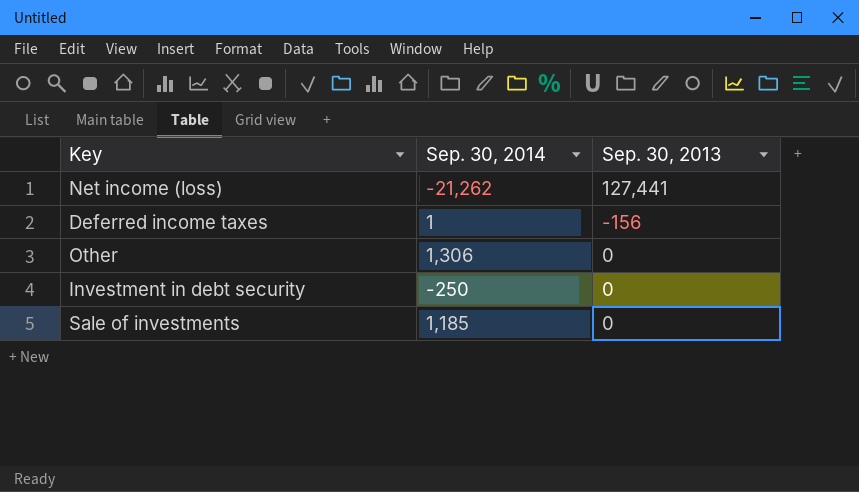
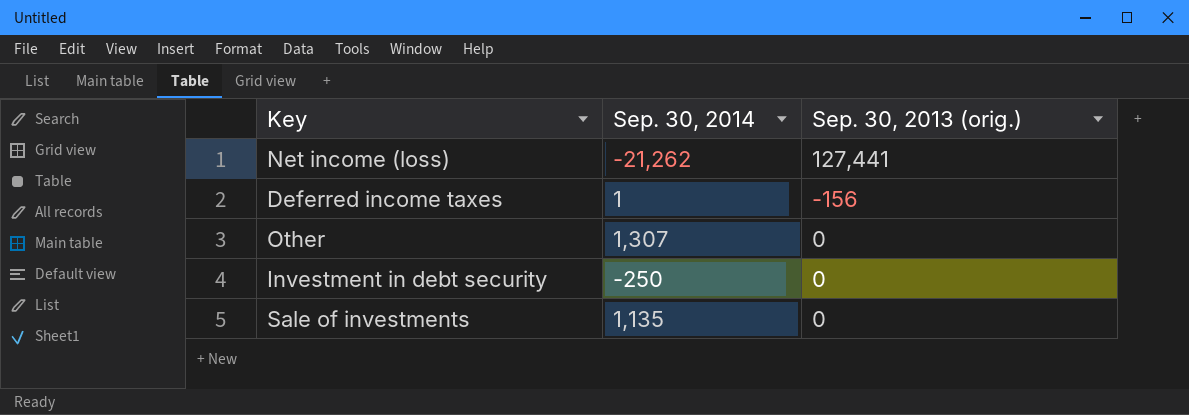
column name: Sep. 30, 2013 -> Sep. 30, 2013 (orig.)
Other | Sep. 30, 2014: 1,306 -> 1,307
Sale of investments | Sep. 30, 2014: 1,185 -> 1,135

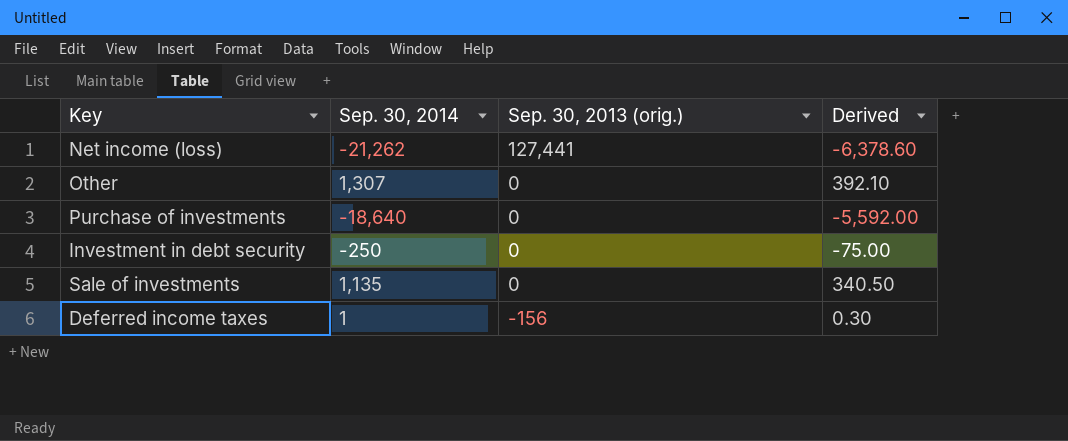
row order: none -> Sep. 30, 2013 (orig.) descending
column Derived | formula: none -> [Sep. 30, 2014] * 0.3
row Purchase of investments: none -> -18,640 | 0 | -5,592.00

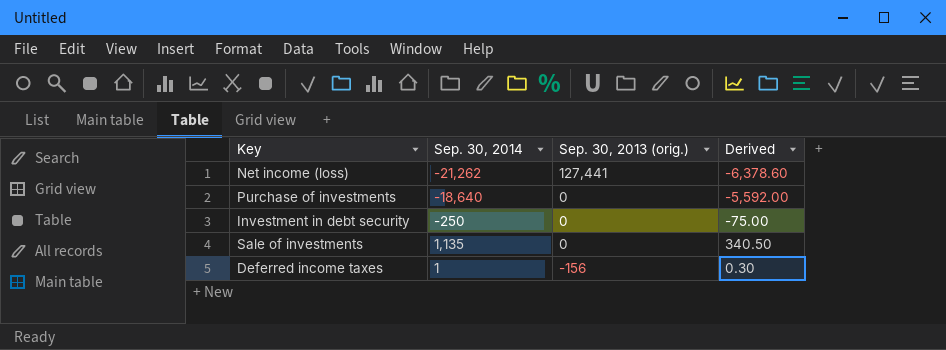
row Other: 1,307 | 0 | 392.10 -> none

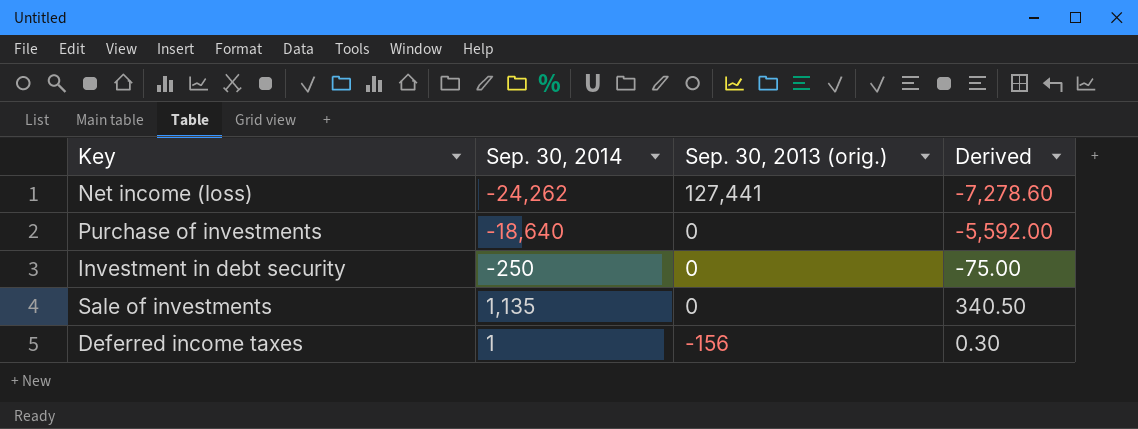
Net income (loss) | Sep. 30, 2014: -21,262 -> -24,262
Net income (loss) | Derived: -6,378.60 -> -7,278.60

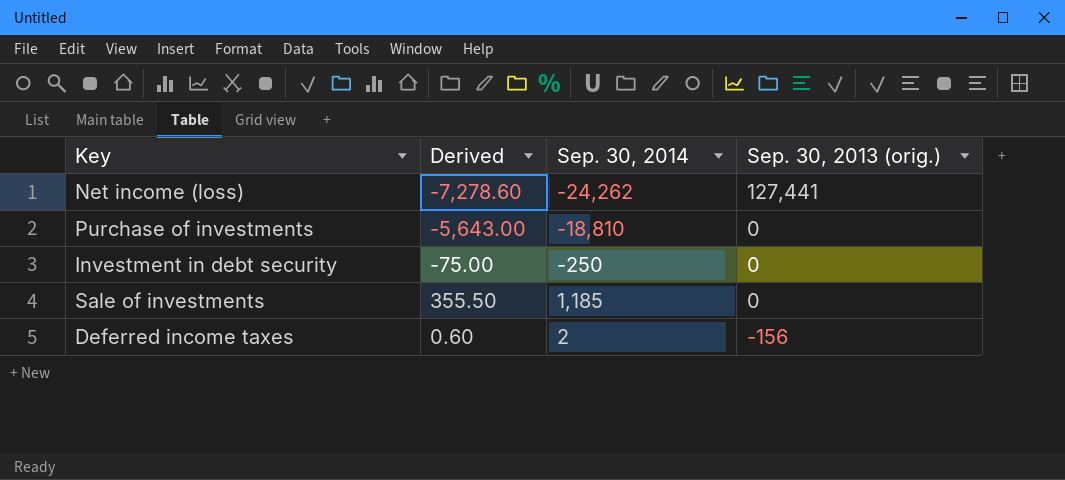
column Derived | position: 4 -> 2
Purchase of investments | Derived: -5,592.00 -> -5,643.00
Purchase of investments | Sep. 30, 2014: -18,640 -> -18,810
Sale of investments | Derived: 340.50 -> 355.50
Sale of investments | Sep. 30, 2014: 1,135 -> 1,185
Deferred income taxes | Derived: 0.30 -> 0.60
Deferred income taxes | Sep. 30, 2014: 1 -> 2

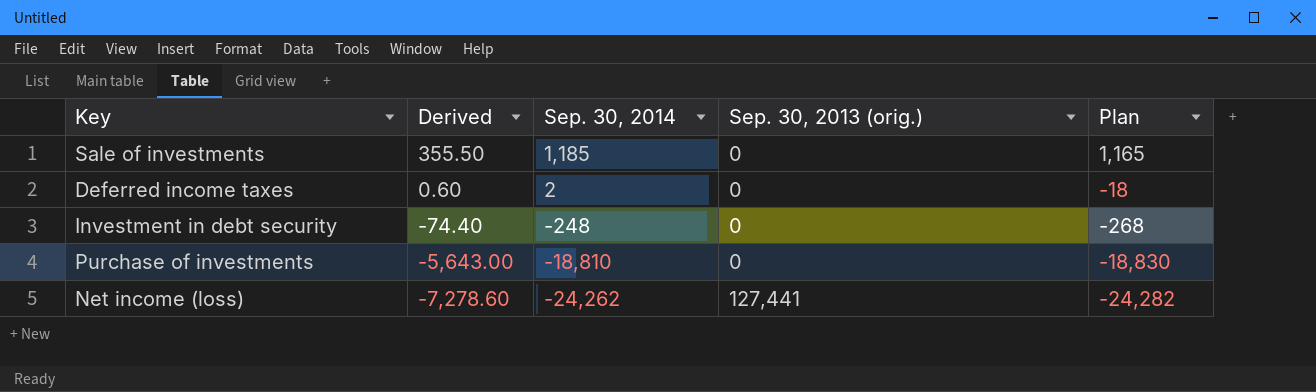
row order: Sep. 30, 2013 (orig.) descending -> Derived descending
column Plan | formula: none -> [Sep. 30, 2014] - 20
Deferred income taxes | Sep. 30, 2013 (orig.): -156 -> 0
Investment in debt security | Derived: -75.00 -> -74.40
Investment in debt security | Sep. 30, 2014: -250 -> -248

